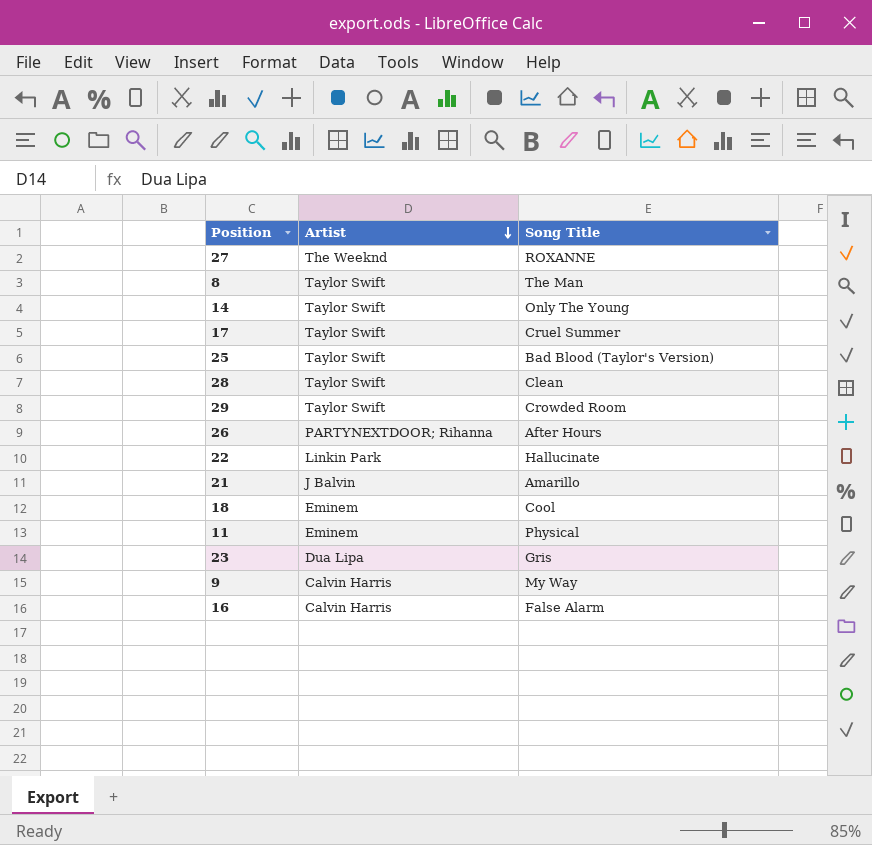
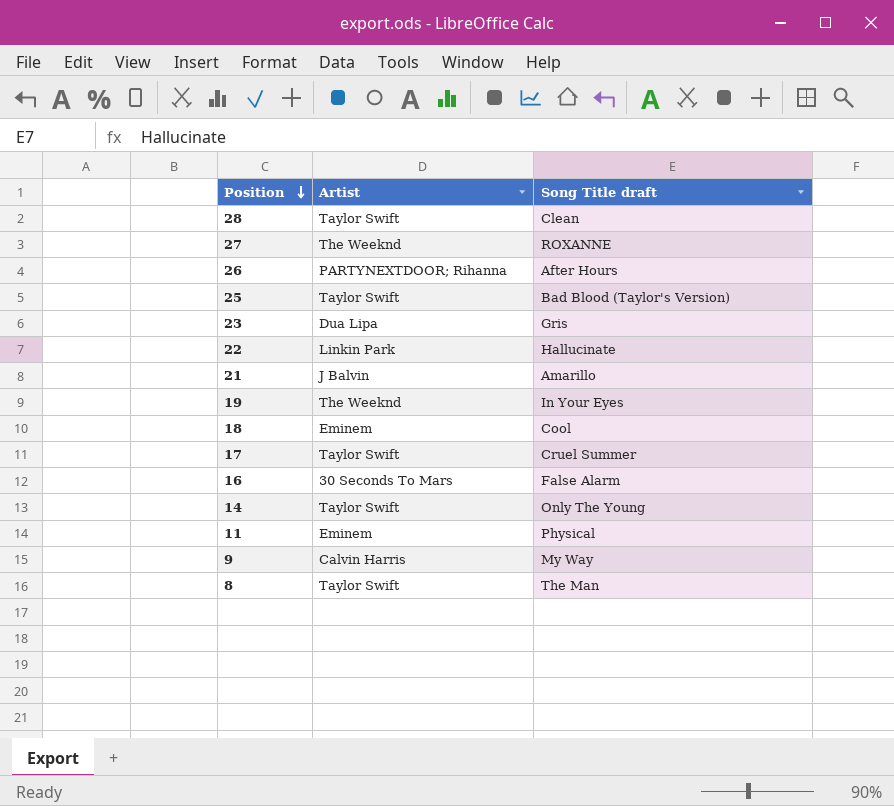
row order: Artist descending -> Position descending
column name: Song Title -> Song Title draft
row 29: Taylor Swift | Crowded Room -> none
row 19: none -> The Weeknd | In Your Eyes
16 | Artist: Calvin Harris -> 30 Seconds To Mars

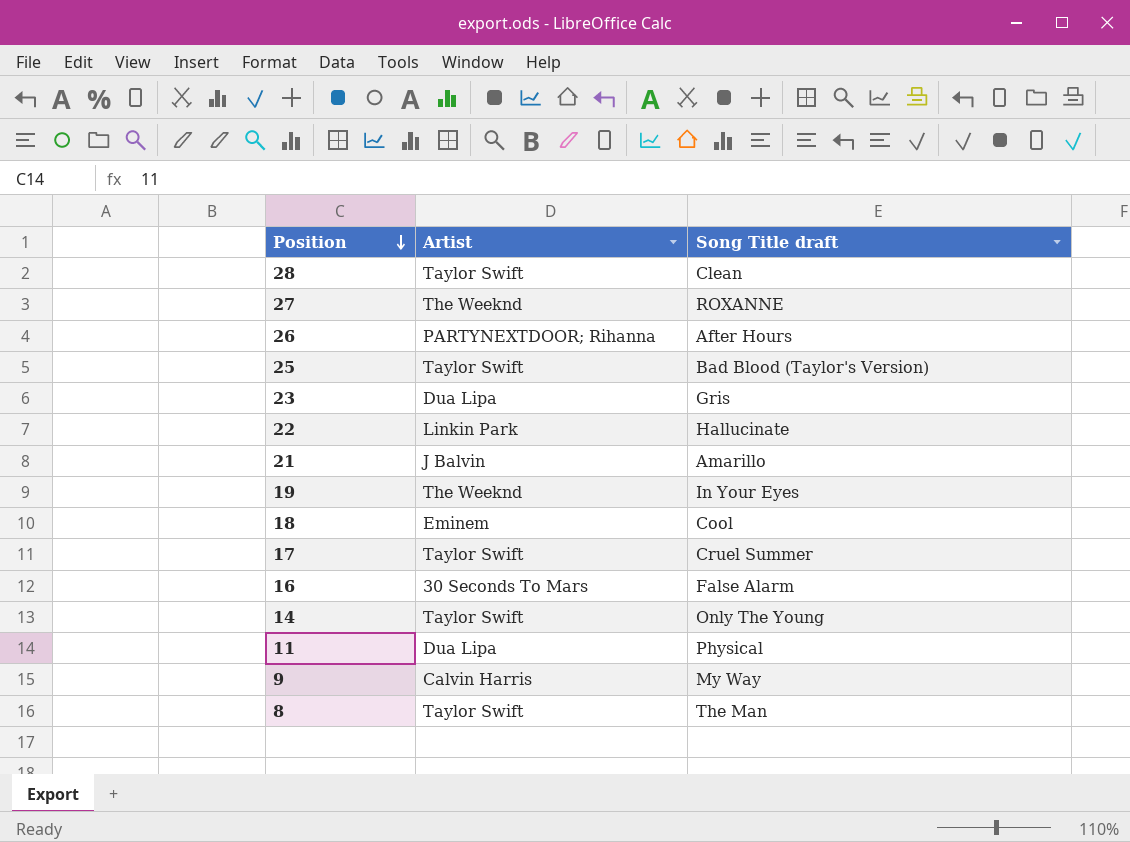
11 | Artist: Eminem -> Dua Lipa

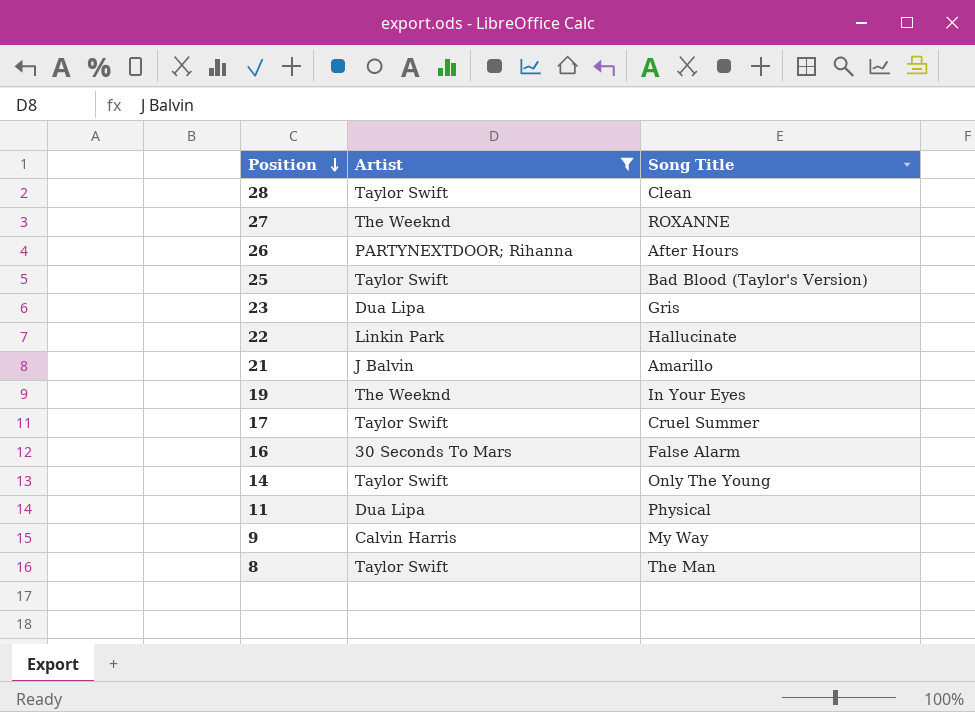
filter: none -> Artist != Eminem
column name: Song Title draft -> Song Title

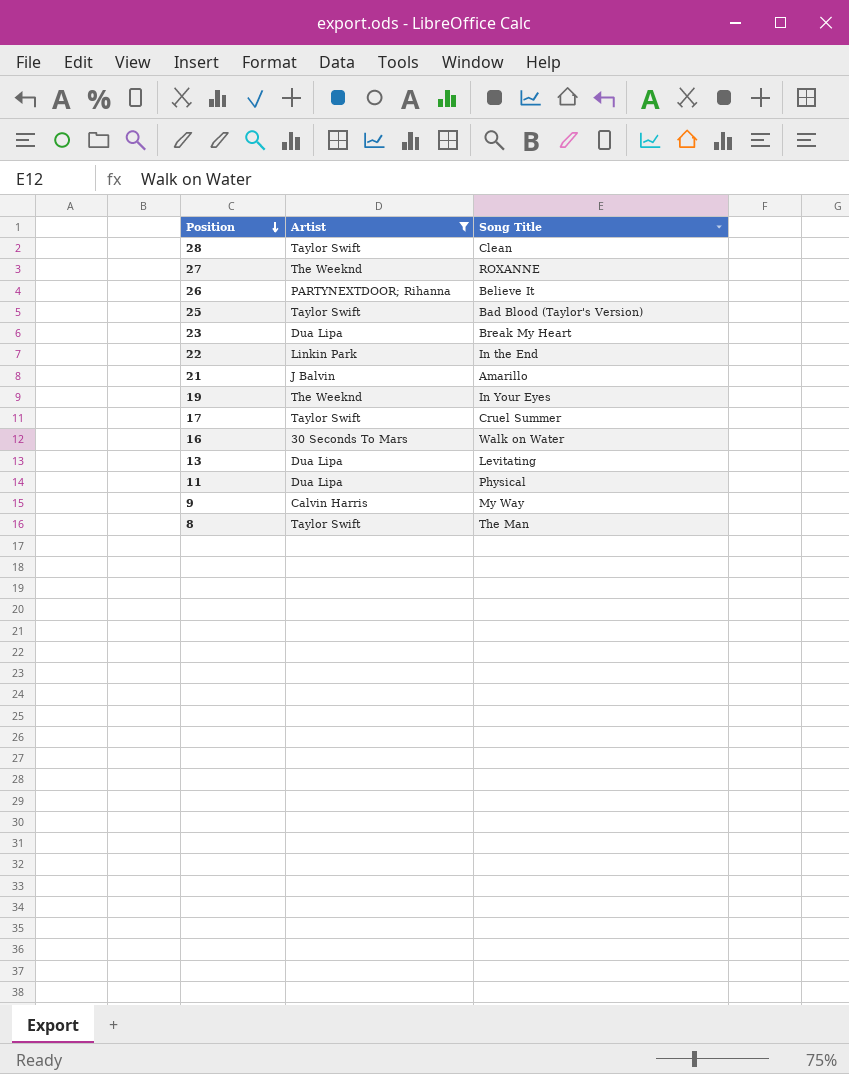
row 14: Taylor Swift | Only The Young -> none
26 | Song Title: After Hours -> Believe It
23 | Song Title: Gris -> Break My Heart
22 | Song Title: Hallucinate -> In the End
16 | Song Title: False Alarm -> Walk on Water
row 13: none -> Dua Lipa | Levitating

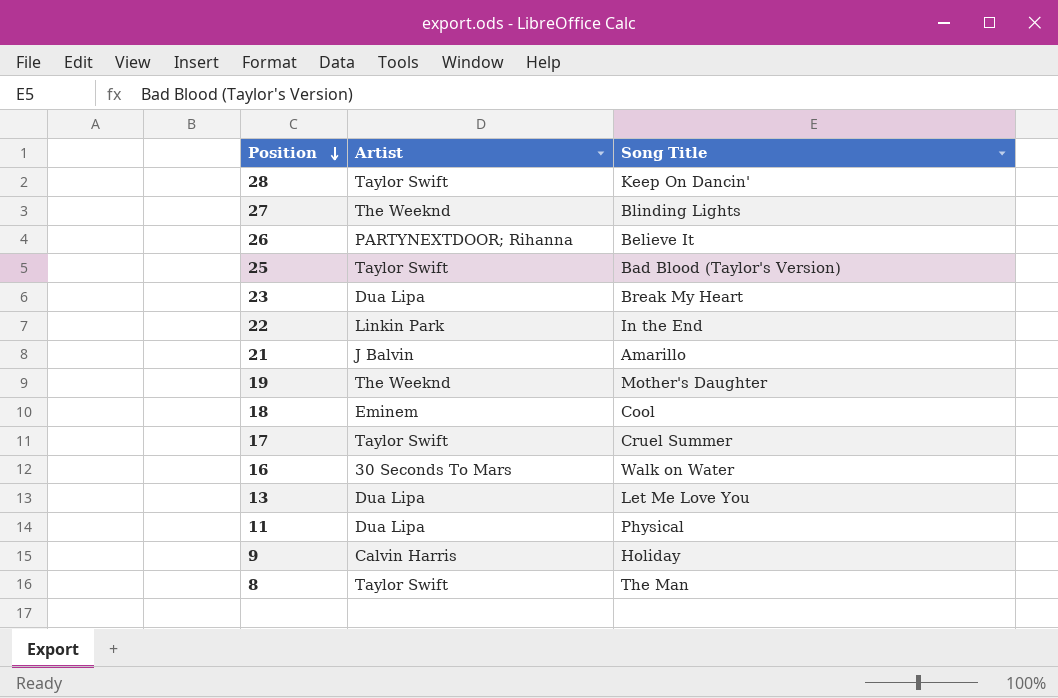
filter: Artist != Eminem -> none
28 | Song Title: Clean -> Keep On Dancin'
27 | Song Title: ROXANNE -> Blinding Lights
19 | Song Title: In Your Eyes -> Mother's Daughter
13 | Song Title: Levitating -> Let Me Love You
9 | Song Title: My Way -> Holiday

